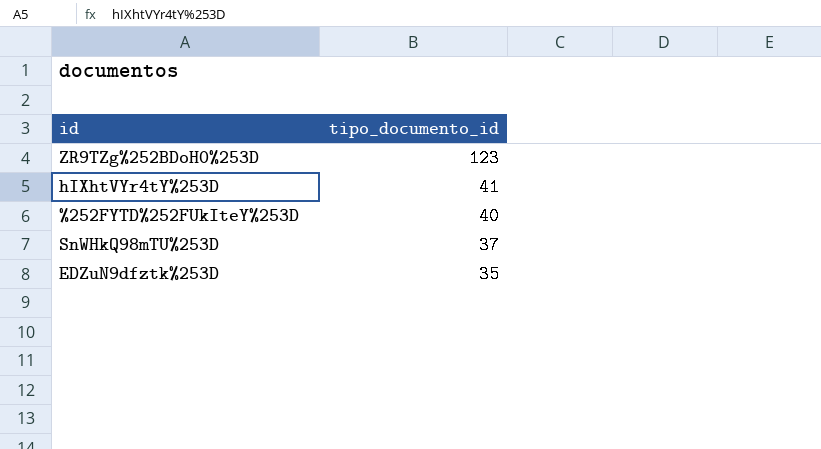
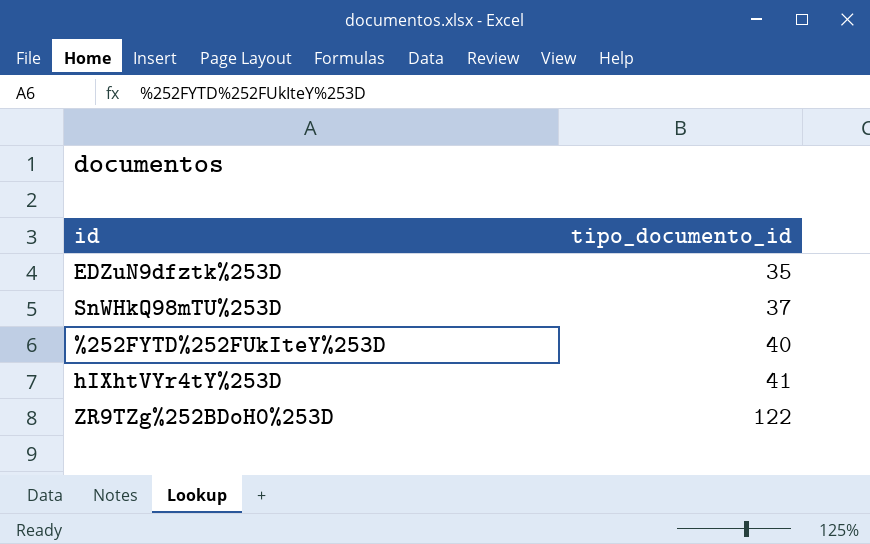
row order: tipo_documento_id descending -> tipo_documento_id ascending
ZR9TZg%252BDoH0%253D | tipo_documento_id: 123 -> 122

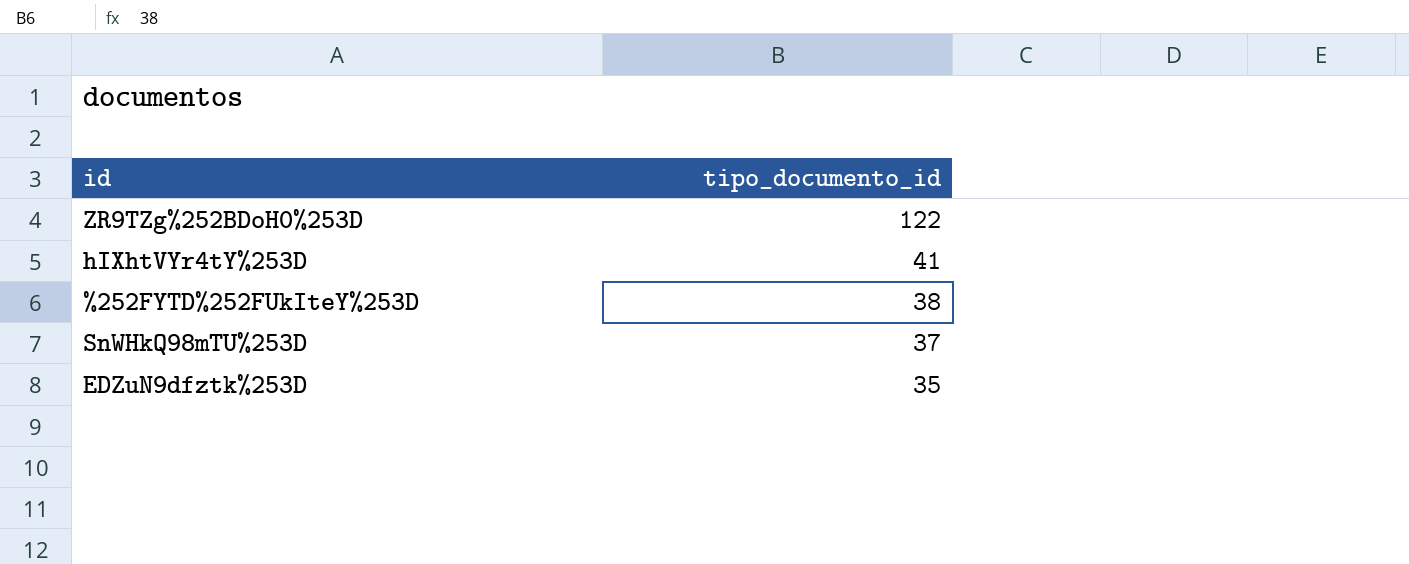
row order: tipo_documento_id ascending -> tipo_documento_id descending
%252FYTD%252FUkIteY%253D | tipo_documento_id: 40 -> 38

